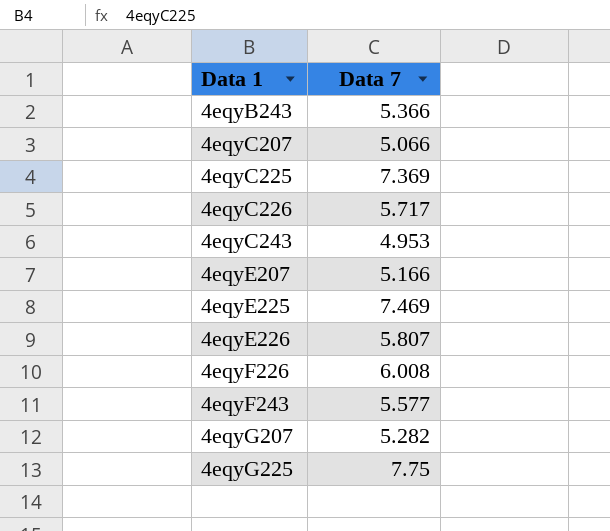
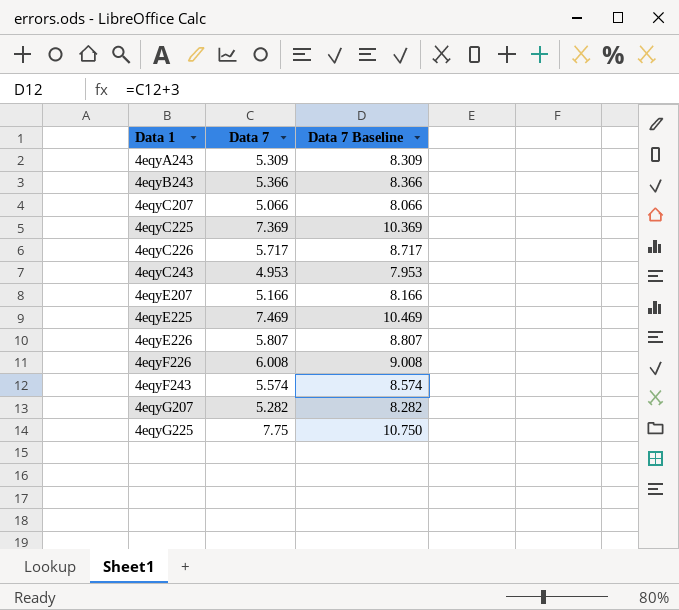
column Data 7 Baseline | formula: none -> [Data 7] + 3
row 4eqyA243: none -> 5.309 | 8.309
4eqyF243 | Data 7: 5.577 -> 5.574

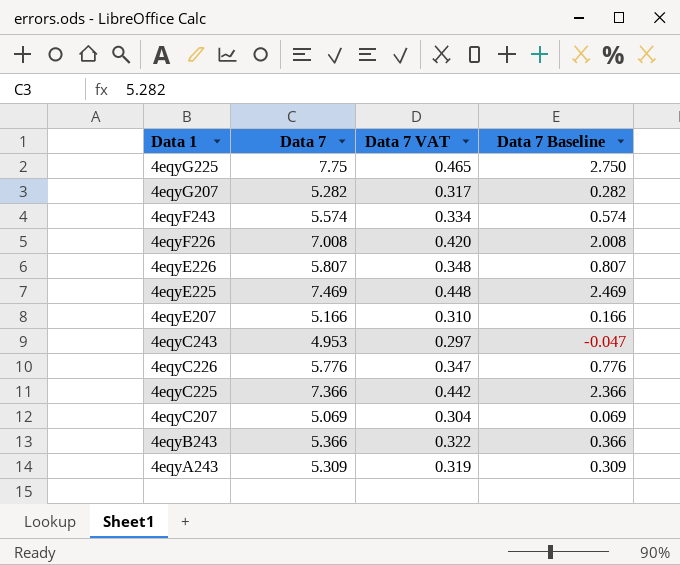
row order: Data 1 ascending -> Data 1 descending
column Data 7 VAT | formula: none -> [Data 7] * 0.06
column Data 7 Baseline | formula: [Data 7] + 3 -> [Data 7] - 5
4eqyF226 | Data 7: 6.008 -> 7.008
4eqyC226 | Data 7: 5.717 -> 5.776
4eqyC225 | Data 7: 7.369 -> 7.366
4eqyC207 | Data 7: 5.066 -> 5.069

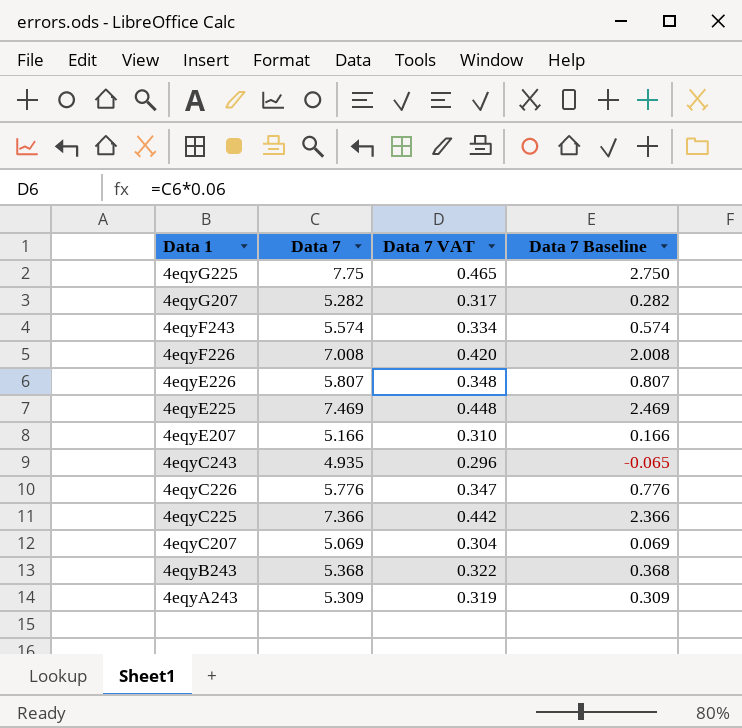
4eqyC243 | Data 7: 4.953 -> 4.935
4eqyC243 | Data 7 VAT: 0.297 -> 0.296
4eqyC243 | Data 7 Baseline: -0.047 -> -0.065
4eqyB243 | Data 7: 5.366 -> 5.368
4eqyB243 | Data 7 Baseline: 0.366 -> 0.368

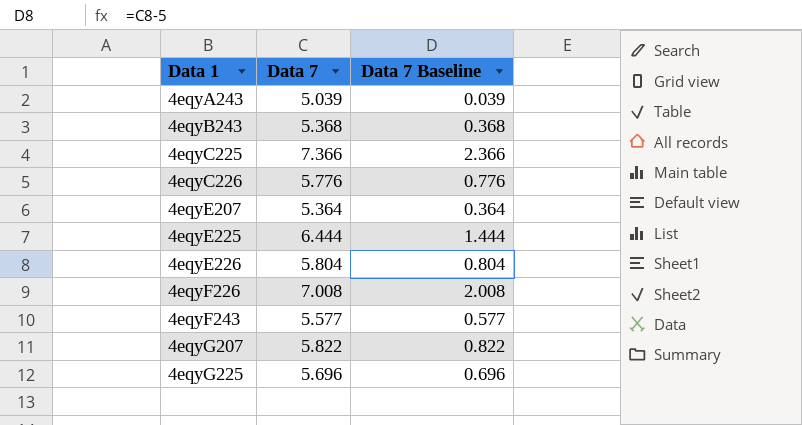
row order: Data 1 descending -> Data 1 ascending
column Data 7 VAT | formula: [Data 7] * 0.06 -> none
row 4eqyC243: 4.935 | 0.296 | -0.065 -> none
row 4eqyC207: 5.069 | 0.304 | 0.069 -> none
4eqyA243 | Data 7: 5.309 -> 5.039
4eqyA243 | Data 7 Baseline: 0.309 -> 0.039
4eqyE207 | Data 7: 5.166 -> 5.364
4eqyE207 | Data 7 Baseline: 0.166 -> 0.364
4eqyE225 | Data 7: 7.469 -> 6.444
4eqyE225 | Data 7 Baseline: 2.469 -> 1.444
4eqyE226 | Data 7: 5.807 -> 5.804
4eqyE226 | Data 7 Baseline: 0.807 -> 0.804
4eqyF243 | Data 7: 5.574 -> 5.577
4eqyF243 | Data 7 Baseline: 0.574 -> 0.577
4eqyG207 | Data 7: 5.282 -> 5.822
4eqyG207 | Data 7 Baseline: 0.282 -> 0.822
4eqyG225 | Data 7: 7.75 -> 5.696
4eqyG225 | Data 7 Baseline: 2.750 -> 0.696

